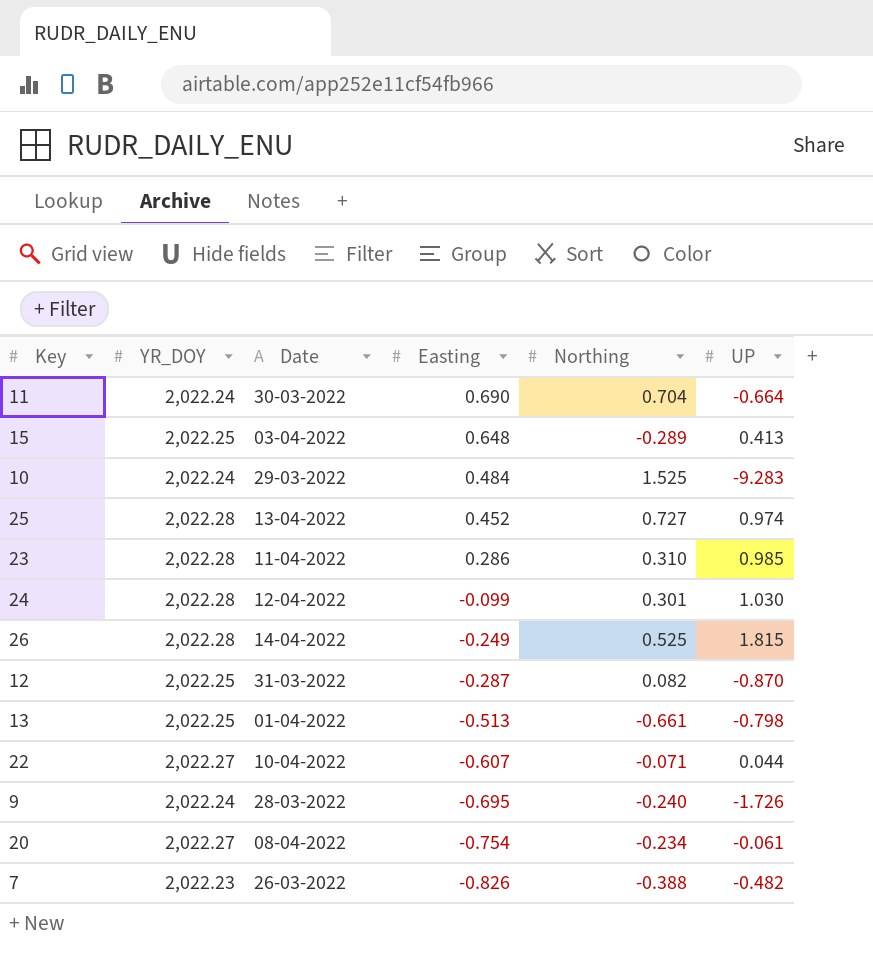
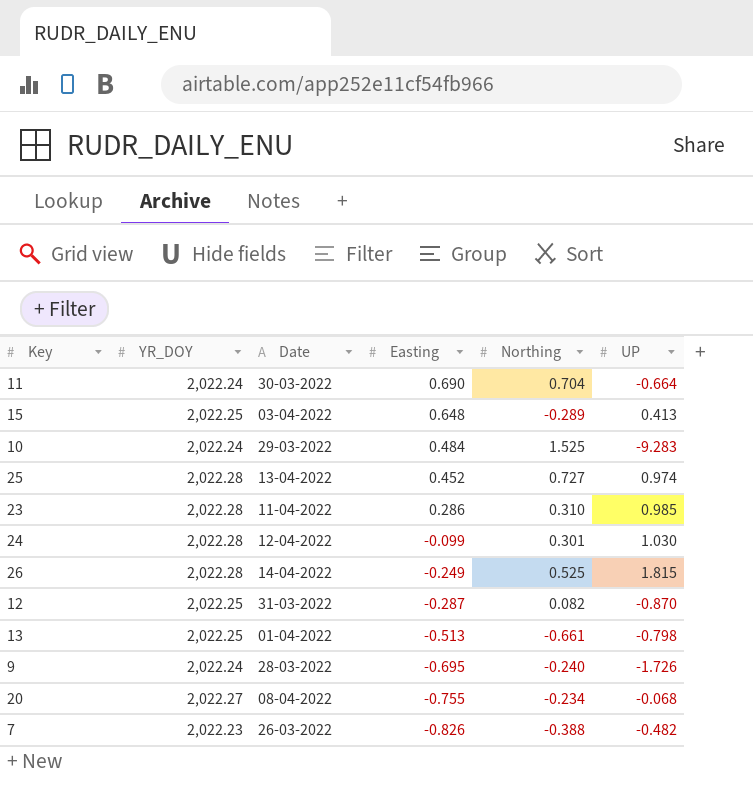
row 22: 2,022.27 | 10-04-2022 | -0.607 | -0.071 | 0.044 -> none
20 | Easting: -0.754 -> -0.755
20 | UP: -0.061 -> -0.068

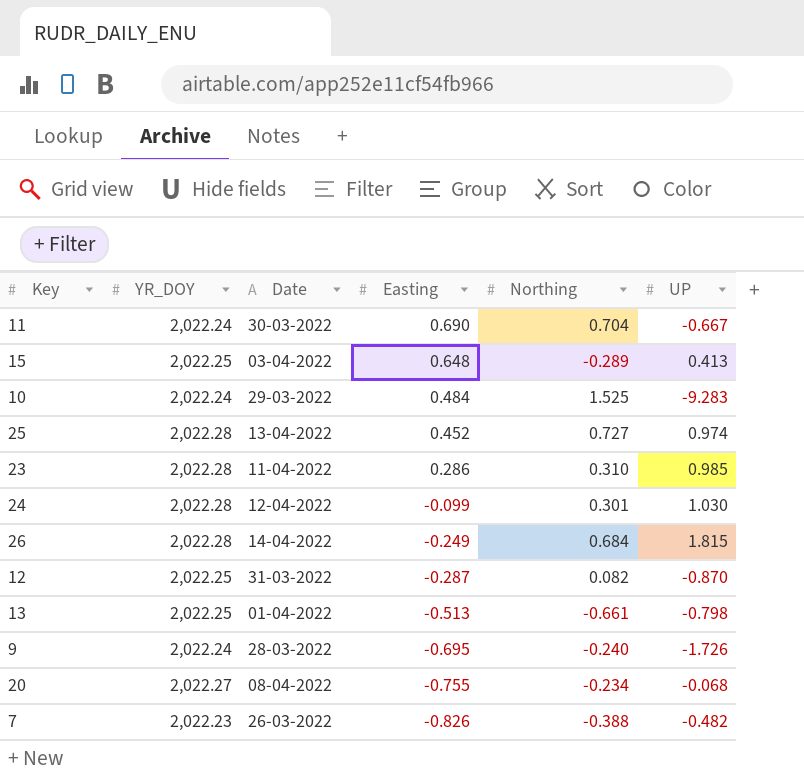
11 | UP: -0.664 -> -0.667
26 | Northing: 0.525 -> 0.684

